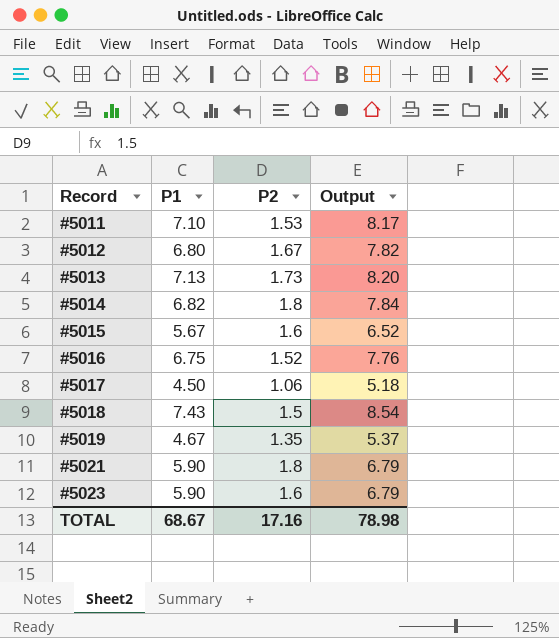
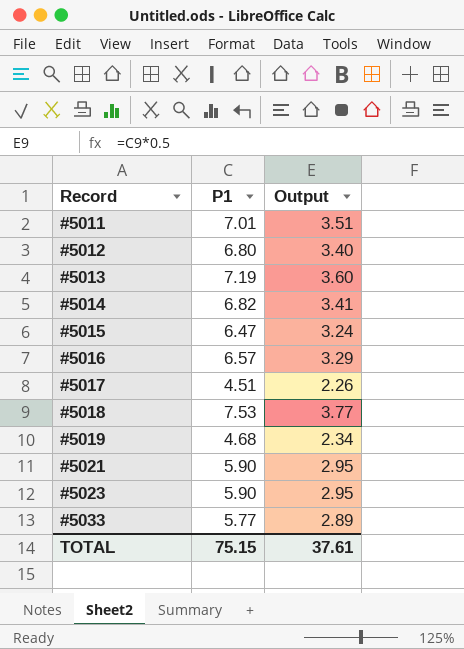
column P2 | position: 3 -> none
column Output | formula: [P1] * 1.15 -> [P1] * 0.5
#5011 | P1: 7.10 -> 7.01
#5013 | P1: 7.13 -> 7.19
#5015 | P1: 5.67 -> 6.47
#5016 | P1: 6.75 -> 6.57
#5017 | P1: 4.50 -> 4.51
#5018 | P1: 7.43 -> 7.53
#5019 | P1: 4.67 -> 4.68
row #5033: none -> 5.77 | 2.89
TOTAL | P1: 68.67 -> 75.15
TOTAL | Output: 78.98 -> 37.61

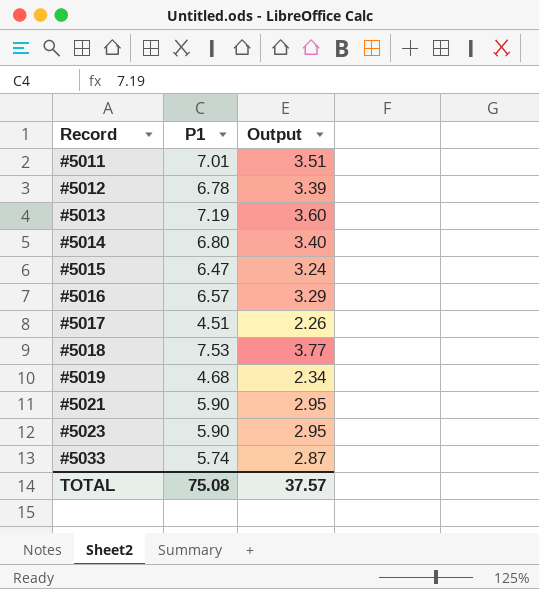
#5012 | P1: 6.80 -> 6.78
#5012 | Output: 3.40 -> 3.39
#5014 | P1: 6.82 -> 6.80
#5014 | Output: 3.41 -> 3.40
#5033 | P1: 5.77 -> 5.74
#5033 | Output: 2.89 -> 2.87
TOTAL | P1: 75.15 -> 75.08
TOTAL | Output: 37.61 -> 37.57

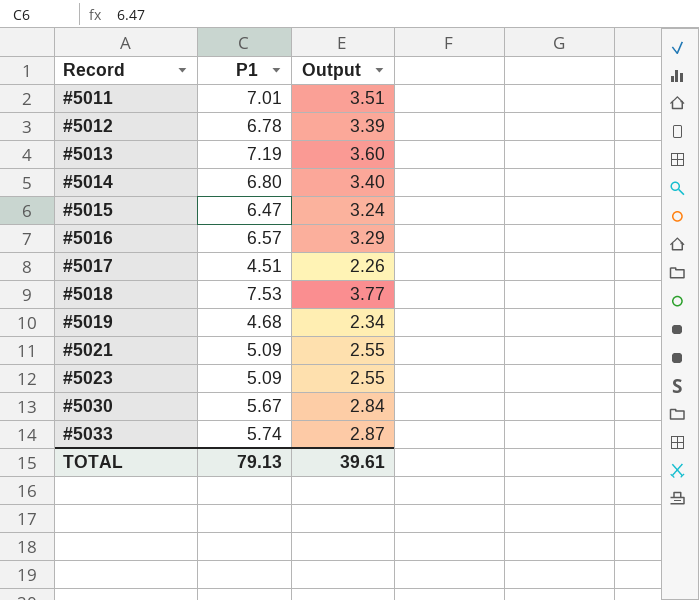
#5021 | P1: 5.90 -> 5.09
#5021 | Output: 2.95 -> 2.55
#5023 | P1: 5.90 -> 5.09
#5023 | Output: 2.95 -> 2.55
row #5030: none -> 5.67 | 2.84
TOTAL | P1: 75.08 -> 79.13
TOTAL | Output: 37.57 -> 39.61

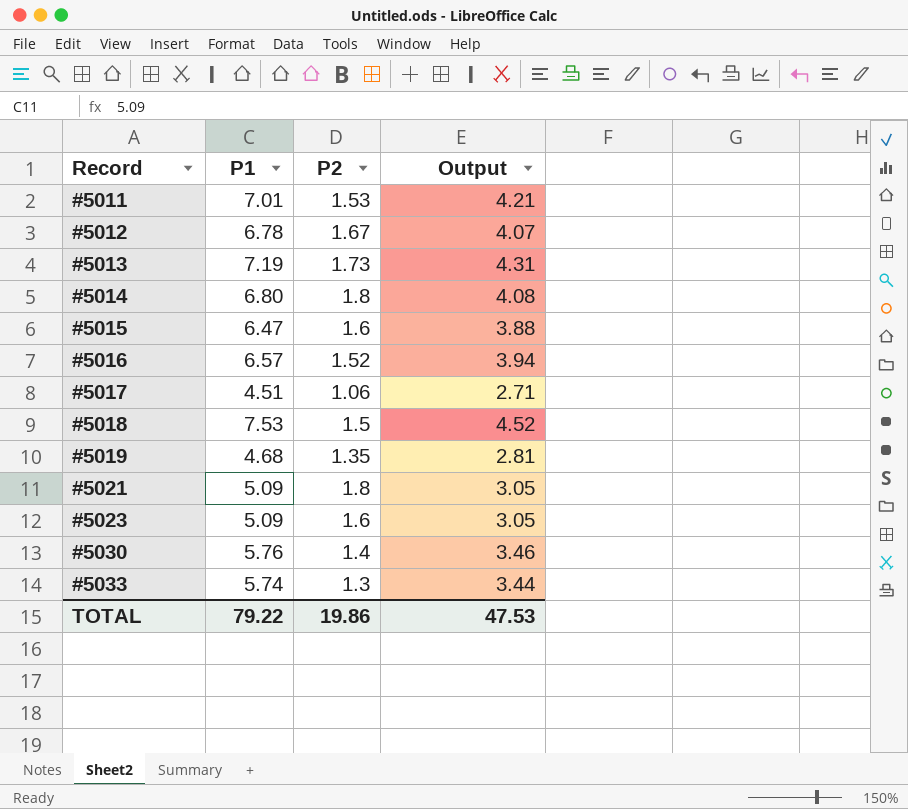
column P2 | position: none -> 3
column Output | formula: [P1] * 0.5 -> [P1] * 0.6
#5030 | P1: 5.67 -> 5.76
TOTAL | P1: 79.13 -> 79.22
TOTAL | Output: 39.61 -> 47.53

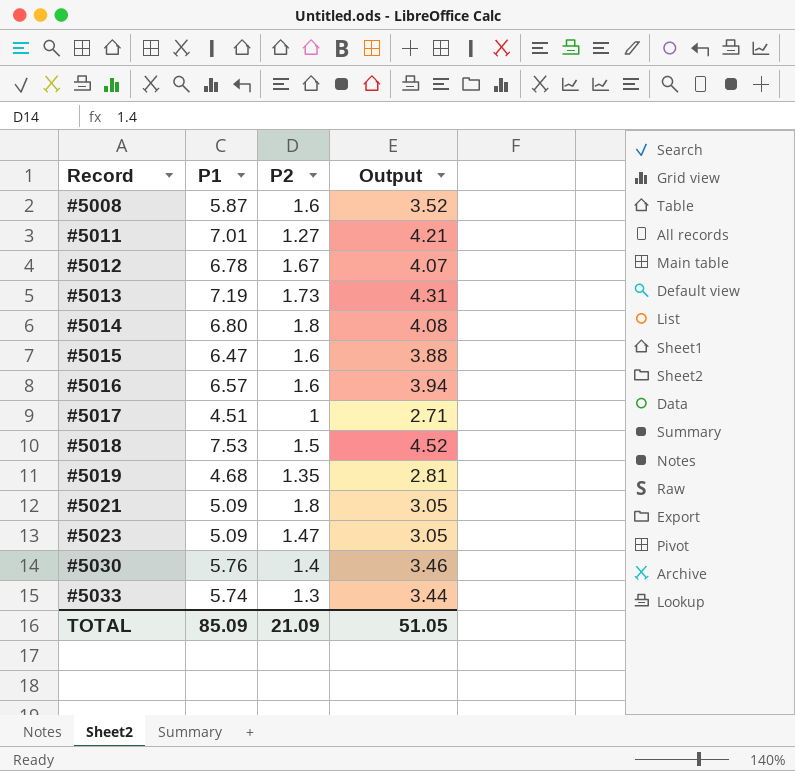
row #5008: none -> 5.87 | 1.6 | 3.52
#5011 | P2: 1.53 -> 1.27
#5016 | P2: 1.52 -> 1.6
#5017 | P2: 1.06 -> 1
#5023 | P2: 1.6 -> 1.47
TOTAL | P1: 79.22 -> 85.09
TOTAL | P2: 19.86 -> 21.09
TOTAL | Output: 47.53 -> 51.05

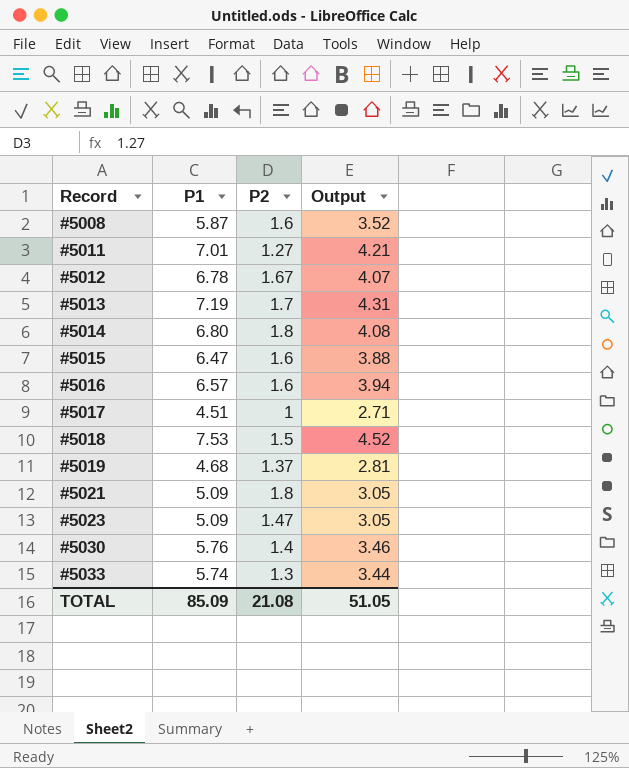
#5013 | P2: 1.73 -> 1.7
#5019 | P2: 1.35 -> 1.37
TOTAL | P2: 21.09 -> 21.08

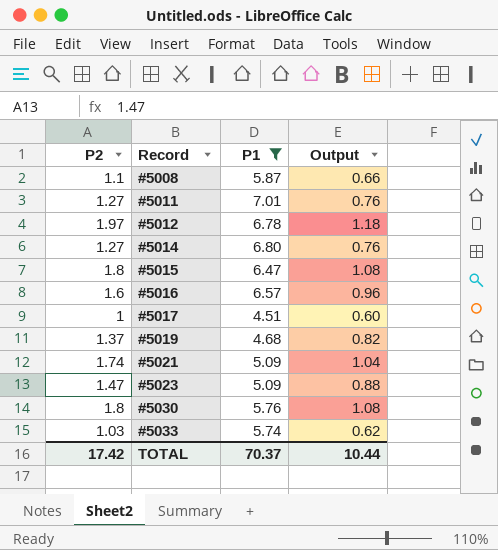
filter: none -> P1 <= 7.01
column P2 | position: 3 -> 1
column Output | formula: [P1] * 0.6 -> [P2] * 0.6
#5008 | P2: 1.6 -> 1.1
#5012 | P2: 1.67 -> 1.97
#5014 | P2: 1.8 -> 1.27
#5015 | P2: 1.6 -> 1.8
#5021 | P2: 1.8 -> 1.74
#5030 | P2: 1.4 -> 1.8
#5033 | P2: 1.3 -> 1.03
TOTAL | P2: 21.08 -> 17.42
TOTAL | P1: 85.09 -> 70.37
TOTAL | Output: 51.05 -> 10.44

